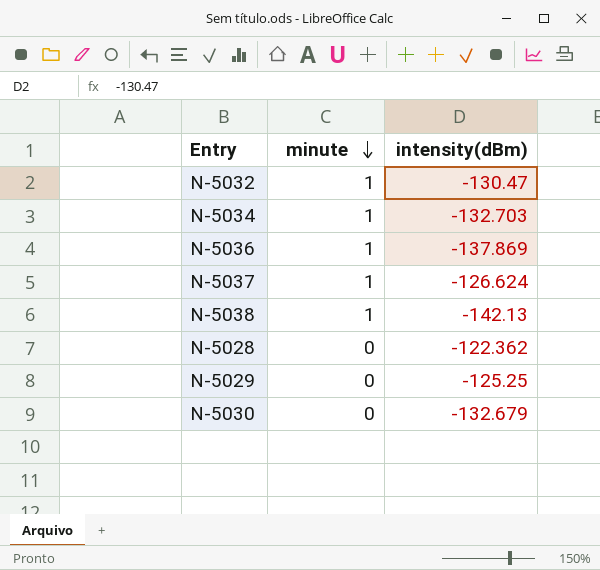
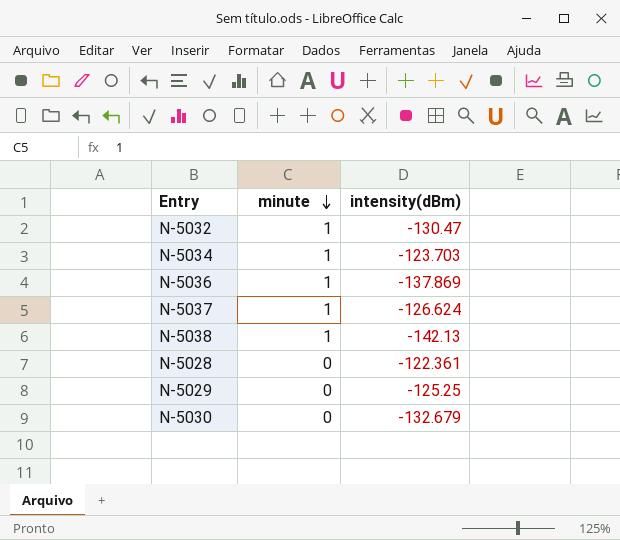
N-5034 | intensity(dBm): -132.703 -> -123.703
N-5028 | intensity(dBm): -122.362 -> -122.361

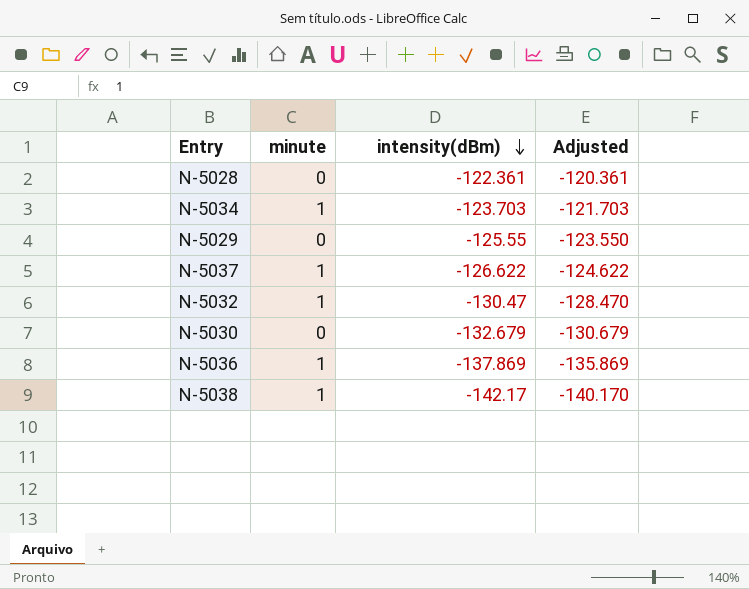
row order: minute descending -> intensity(dBm) descending
column Adjusted | formula: none -> [intensity(dBm)] + 2
N-5029 | intensity(dBm): -125.25 -> -125.55
N-5037 | intensity(dBm): -126.624 -> -126.622
N-5038 | intensity(dBm): -142.13 -> -142.17

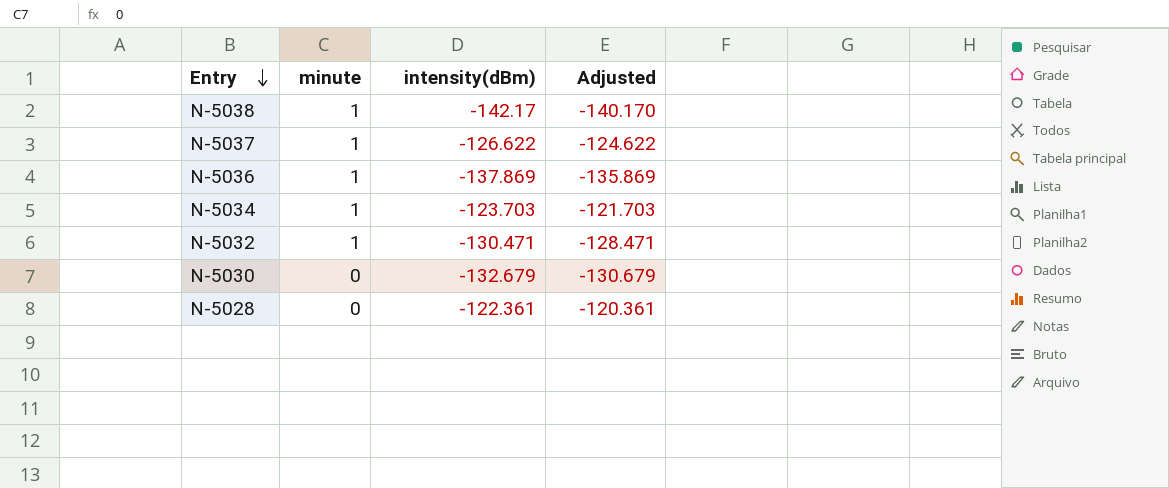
row order: intensity(dBm) descending -> Entry descending
row N-5029: 0 | -125.55 | -123.550 -> none
N-5032 | intensity(dBm): -130.47 -> -130.471
N-5032 | Adjusted: -128.470 -> -128.471

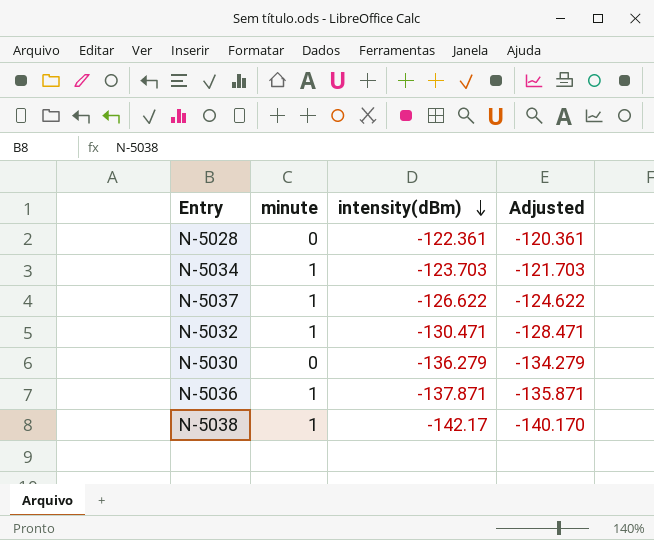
row order: Entry descending -> intensity(dBm) descending
N-5030 | intensity(dBm): -132.679 -> -136.279
N-5030 | Adjusted: -130.679 -> -134.279
N-5036 | intensity(dBm): -137.869 -> -137.871
N-5036 | Adjusted: -135.869 -> -135.871

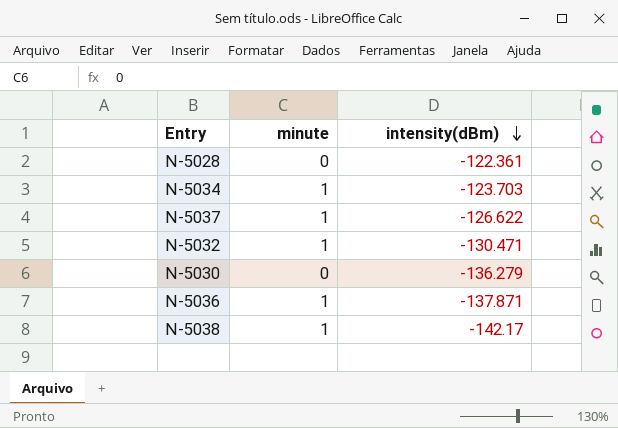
column Adjusted | formula: [intensity(dBm)] + 2 -> none

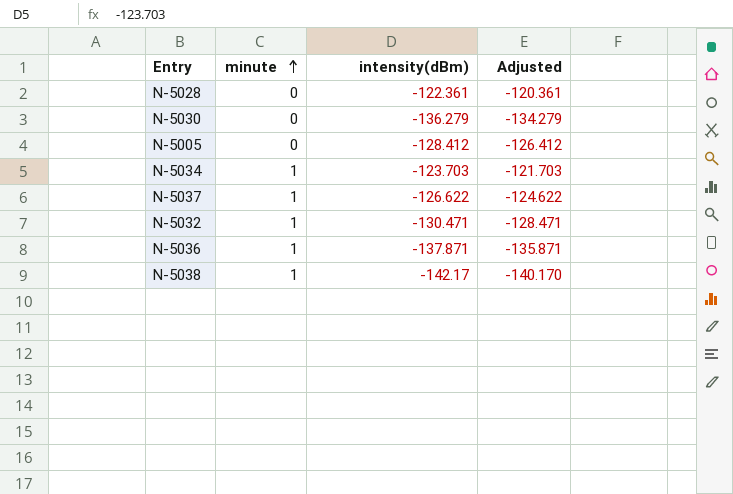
row order: intensity(dBm) descending -> minute ascending
column Adjusted | formula: none -> [intensity(dBm)] + 2
row N-5005: none -> 0 | -128.412 | -126.412

